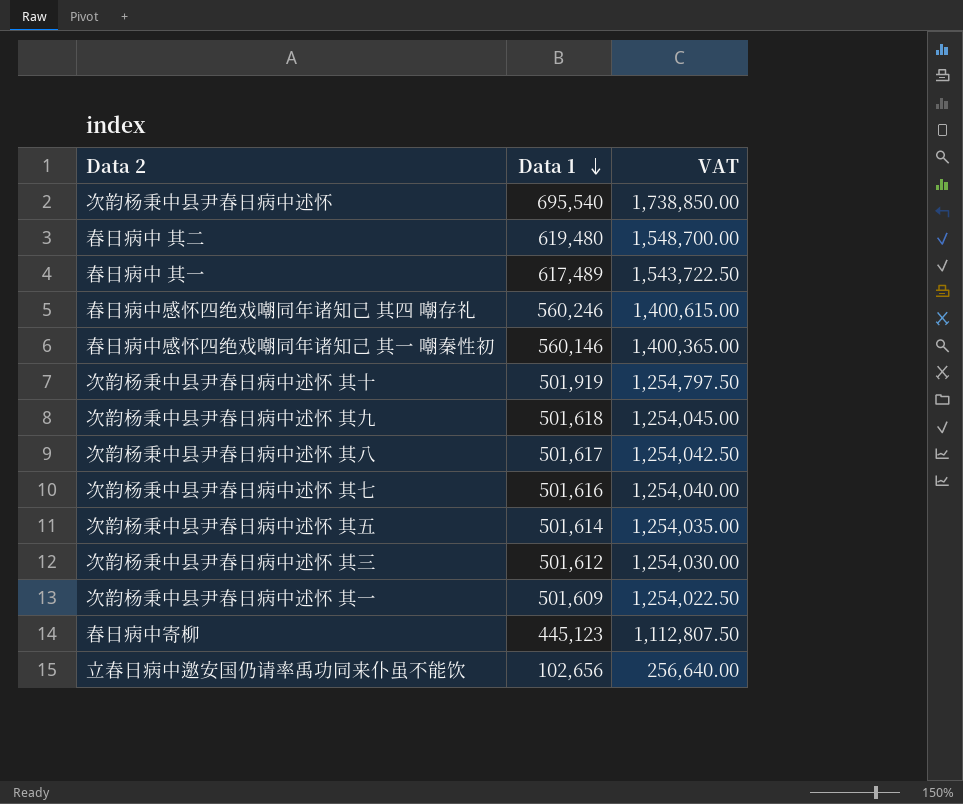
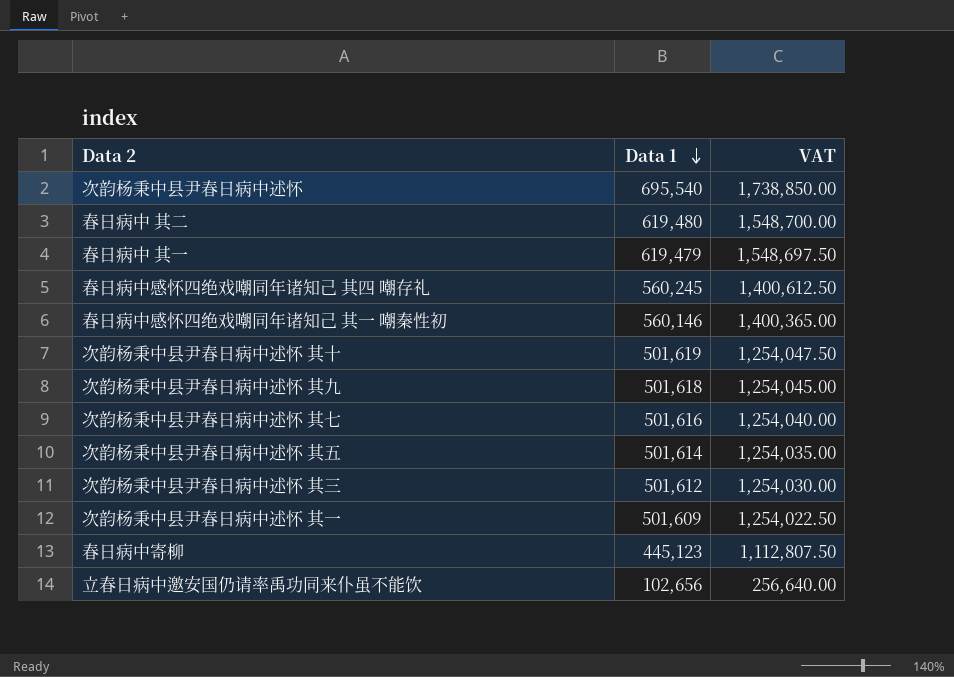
row 次韵杨秉中县尹春日病中述怀 其八: 501,617 | 1,254,042.50 -> none
春日病中 其一 | Data 1: 617,489 -> 619,479
春日病中 其一 | VAT: 1,543,722.50 -> 1,548,697.50
春日病中感怀四绝戏嘲同年诸知己 其四 嘲存礼 | Data 1: 560,246 -> 560,245
春日病中感怀四绝戏嘲同年诸知己 其四 嘲存礼 | VAT: 1,400,615.00 -> 1,400,612.50
次韵杨秉中县尹春日病中述怀 其十 | Data 1: 501,919 -> 501,619
次韵杨秉中县尹春日病中述怀 其十 | VAT: 1,254,797.50 -> 1,254,047.50

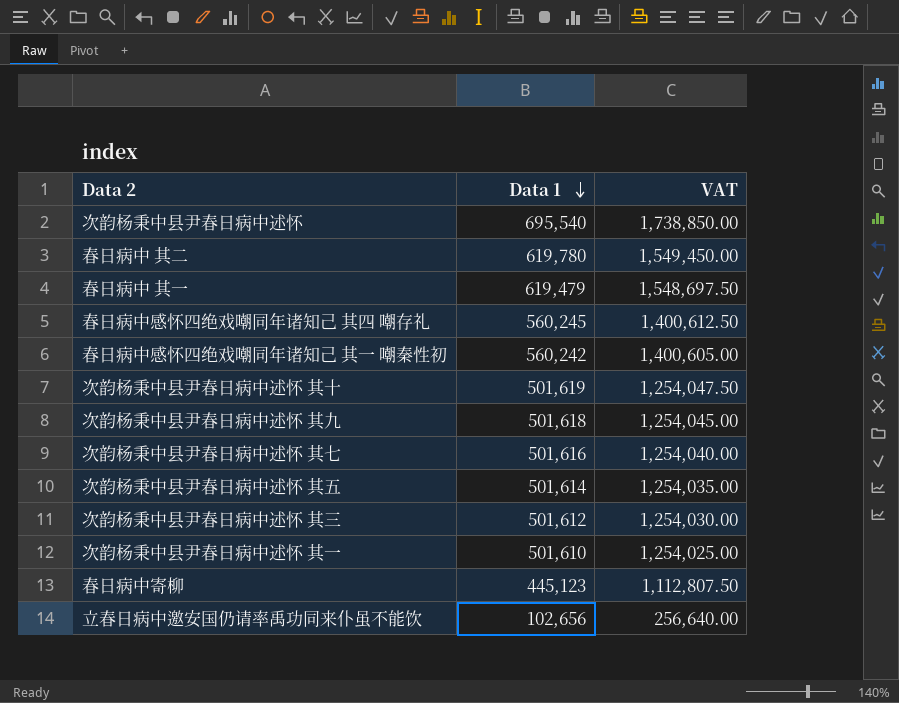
春日病中 其二 | Data 1: 619,480 -> 619,780
春日病中 其二 | VAT: 1,548,700.00 -> 1,549,450.00
春日病中感怀四绝戏嘲同年诸知己 其一 嘲秦性初 | Data 1: 560,146 -> 560,242
春日病中感怀四绝戏嘲同年诸知己 其一 嘲秦性初 | VAT: 1,400,365.00 -> 1,400,605.00
次韵杨秉中县尹春日病中述怀 其一 | Data 1: 501,609 -> 501,610
次韵杨秉中县尹春日病中述怀 其一 | VAT: 1,254,022.50 -> 1,254,025.00

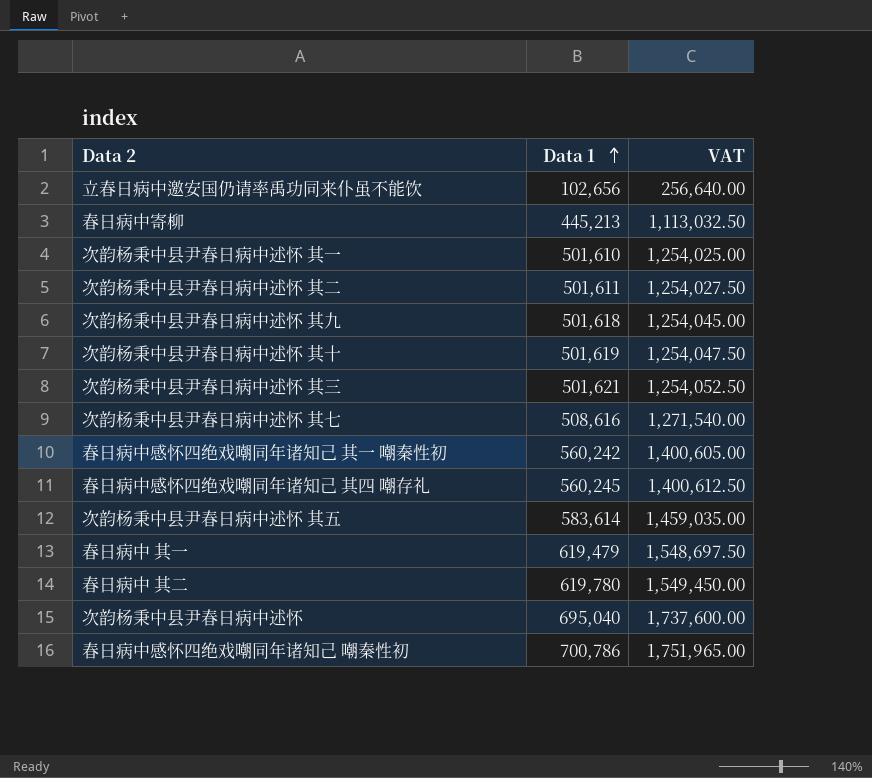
row order: Data 1 descending -> Data 1 ascending
春日病中寄柳 | Data 1: 445,123 -> 445,213
春日病中寄柳 | VAT: 1,112,807.50 -> 1,113,032.50
row 次韵杨秉中县尹春日病中述怀 其二: none -> 501,611 | 1,254,027.50
次韵杨秉中县尹春日病中述怀 其三 | Data 1: 501,612 -> 501,621
次韵杨秉中县尹春日病中述怀 其三 | VAT: 1,254,030.00 -> 1,254,052.50
次韵杨秉中县尹春日病中述怀 其七 | Data 1: 501,616 -> 508,616
次韵杨秉中县尹春日病中述怀 其七 | VAT: 1,254,040.00 -> 1,271,540.00
次韵杨秉中县尹春日病中述怀 其五 | Data 1: 501,614 -> 583,614
次韵杨秉中县尹春日病中述怀 其五 | VAT: 1,254,035.00 -> 1,459,035.00
次韵杨秉中县尹春日病中述怀 | Data 1: 695,540 -> 695,040
次韵杨秉中县尹春日病中述怀 | VAT: 1,738,850.00 -> 1,737,600.00
row 春日病中感怀四绝戏嘲同年诸知己 嘲秦性初: none -> 700,786 | 1,751,965.00

